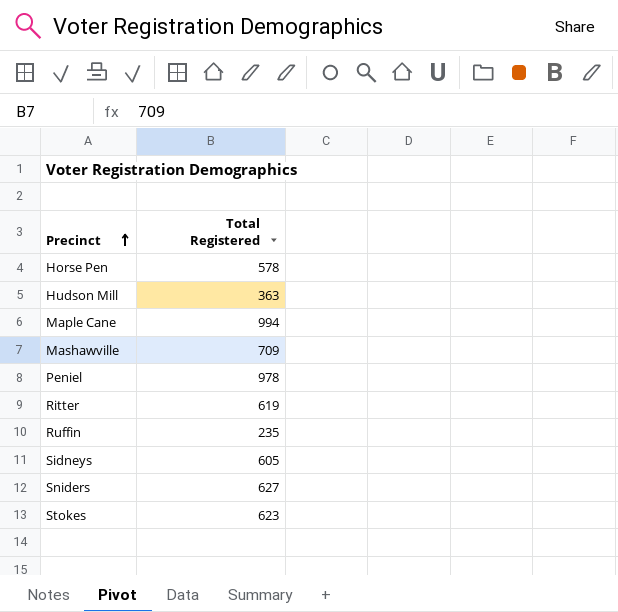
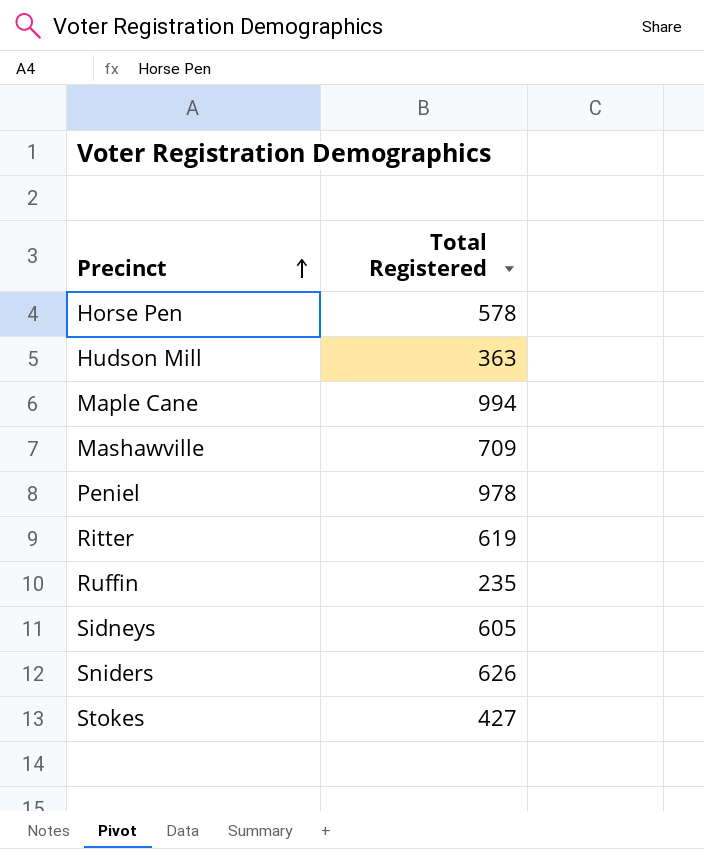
Sniders | Total Registered: 627 -> 626
Stokes | Total Registered: 623 -> 427

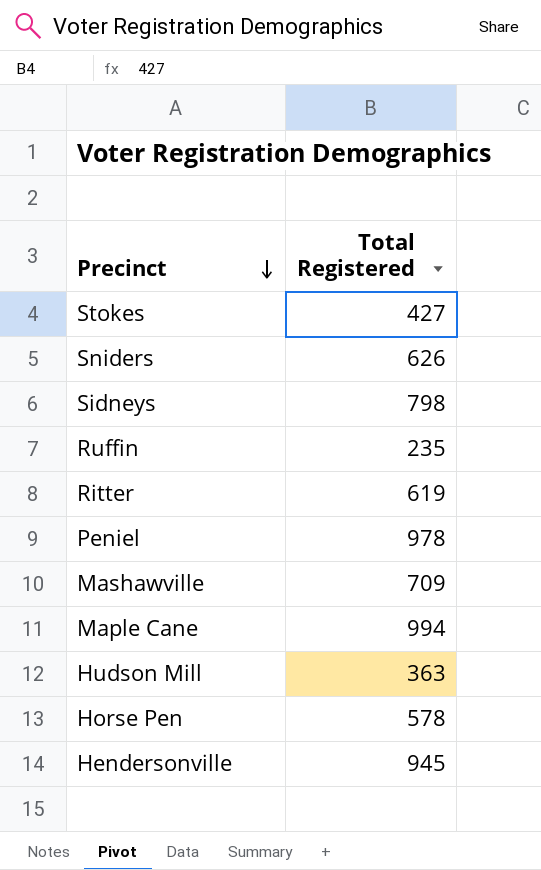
row order: Precinct ascending -> Precinct descending
Sidneys | Total Registered: 605 -> 798
row Hendersonville: none -> 945

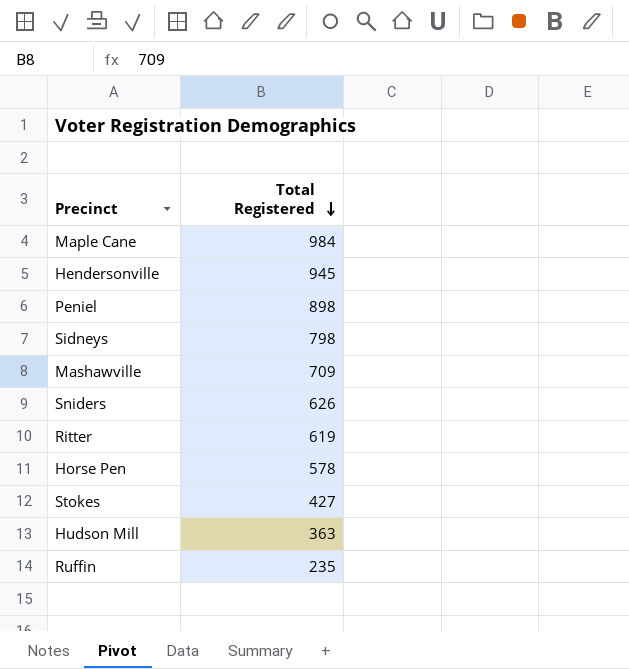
row order: Precinct descending -> Total Registered descending
Maple Cane | Total Registered: 994 -> 984
Peniel | Total Registered: 978 -> 898

